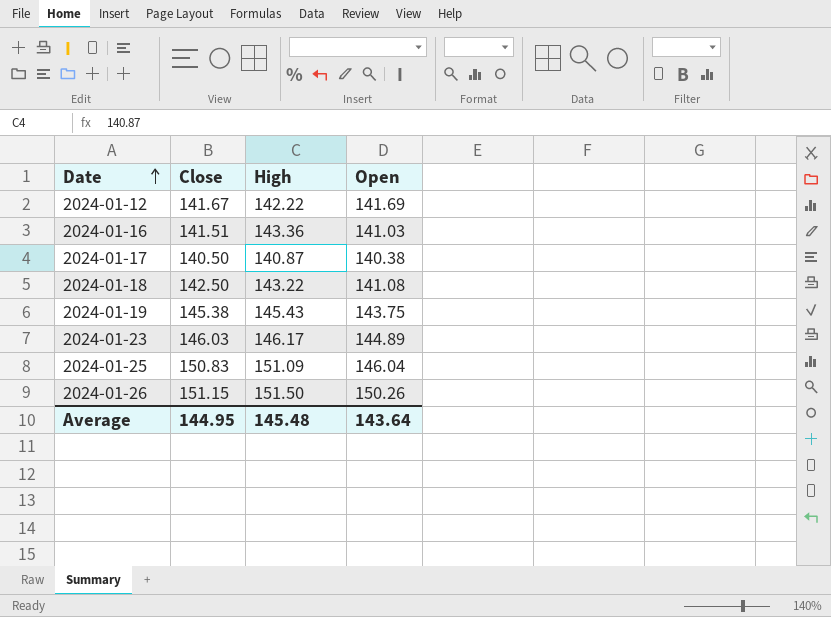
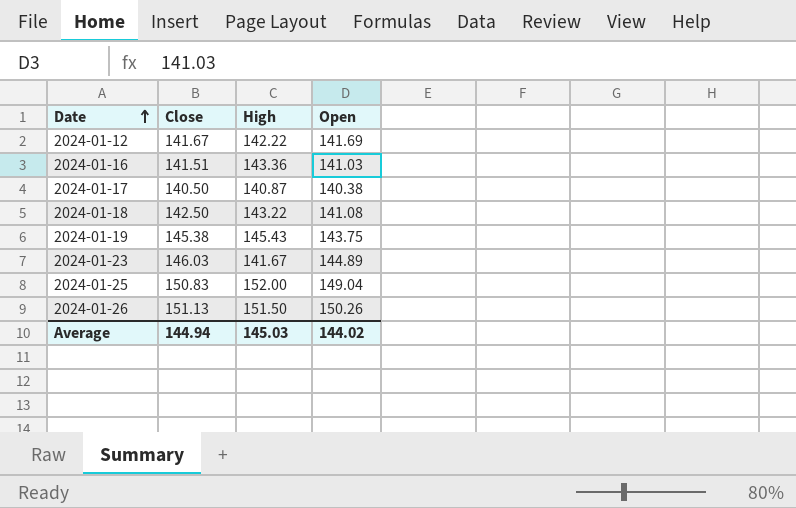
2024-01-23 | High: 146.17 -> 141.67
2024-01-25 | High: 151.09 -> 152.00
2024-01-25 | Open: 146.04 -> 149.04
2024-01-26 | Close: 151.15 -> 151.13
Average | Close: 144.95 -> 144.94
Average | High: 145.48 -> 145.03
Average | Open: 143.64 -> 144.02

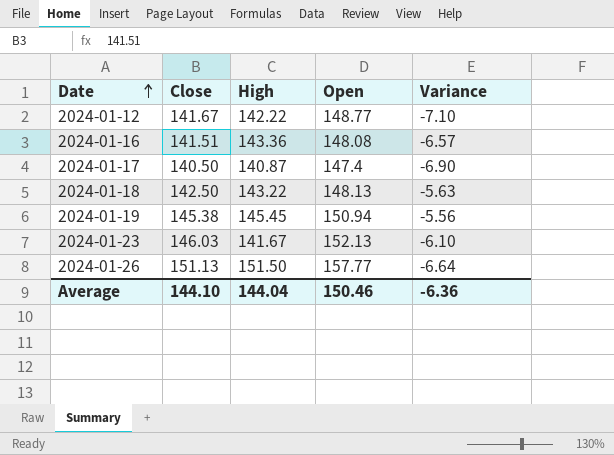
column Variance | formula: none -> [Close] - [Open]
row 2024-01-25: 150.83 | 152.00 | 149.04 -> none
2024-01-12 | Open: 141.69 -> 148.77
2024-01-16 | Open: 141.03 -> 148.08
2024-01-17 | Open: 140.38 -> 147.4
2024-01-18 | Open: 141.08 -> 148.13
2024-01-19 | High: 145.43 -> 145.45
2024-01-19 | Open: 143.75 -> 150.94
2024-01-23 | Open: 144.89 -> 152.13
2024-01-26 | Open: 150.26 -> 157.77
Average | Close: 144.94 -> 144.10
Average | High: 145.03 -> 144.04
Average | Open: 144.02 -> 150.46

